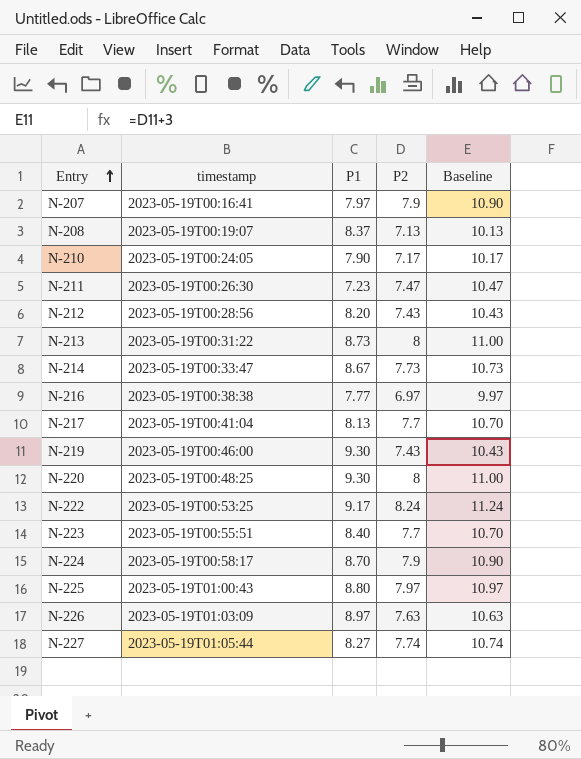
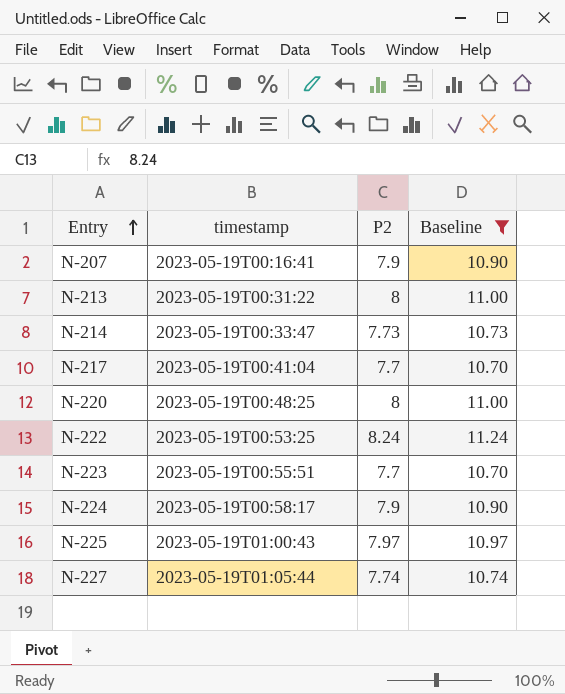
filter: none -> Baseline >= 10.70
column P1 | position: 3 -> none

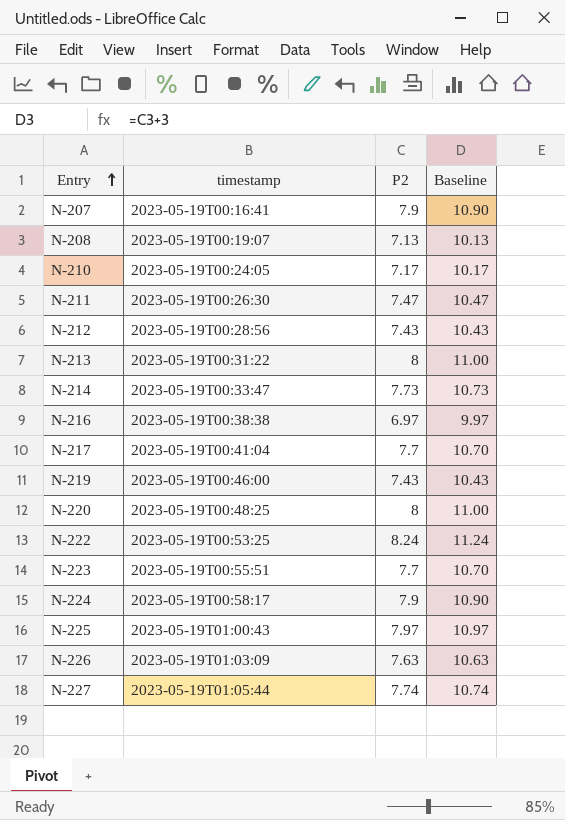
filter: Baseline >= 10.70 -> none

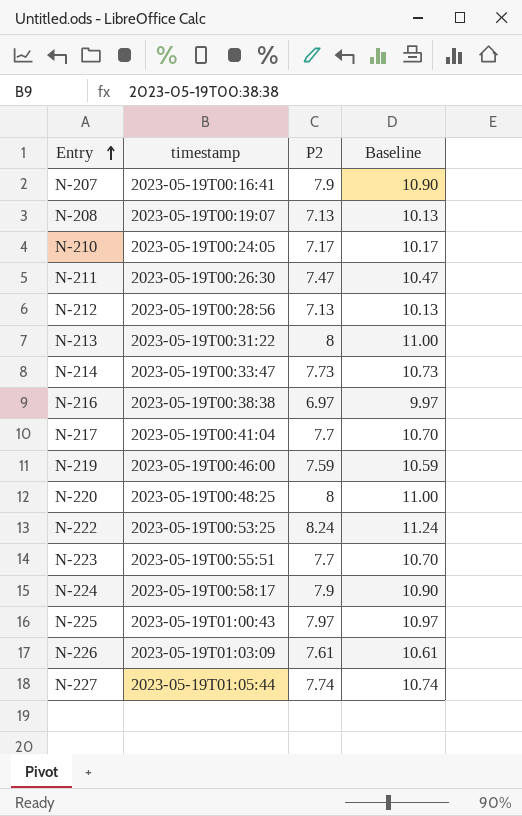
N-212 | P2: 7.43 -> 7.13
N-212 | Baseline: 10.43 -> 10.13
N-219 | P2: 7.43 -> 7.59
N-219 | Baseline: 10.43 -> 10.59
N-226 | P2: 7.63 -> 7.61
N-226 | Baseline: 10.63 -> 10.61

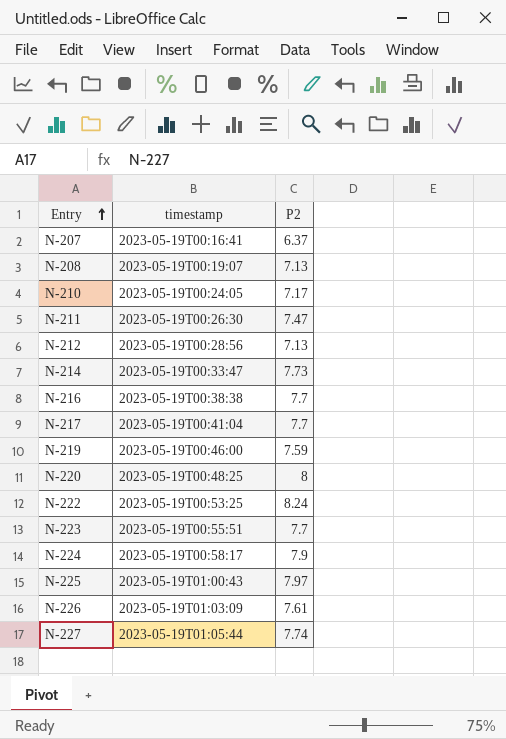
column Baseline | formula: [P2] + 3 -> none
row N-213: 2023-05-19T00:31:22 | 8 | 11.00 -> none
N-207 | P2: 7.9 -> 6.37
N-216 | P2: 6.97 -> 7.7

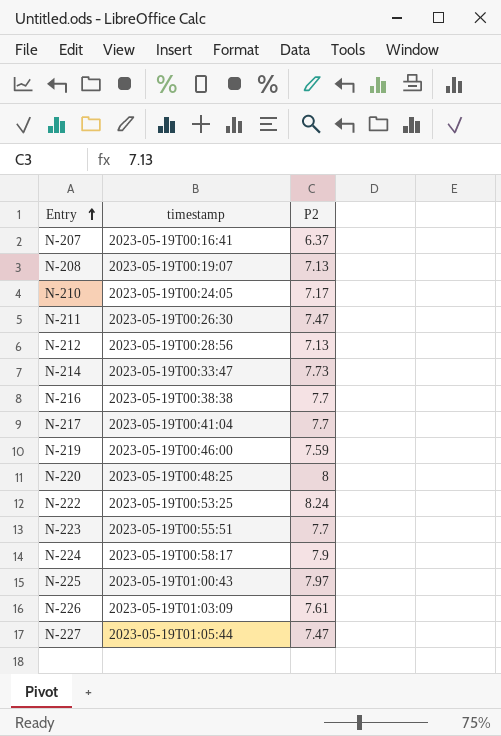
N-227 | P2: 7.74 -> 7.47

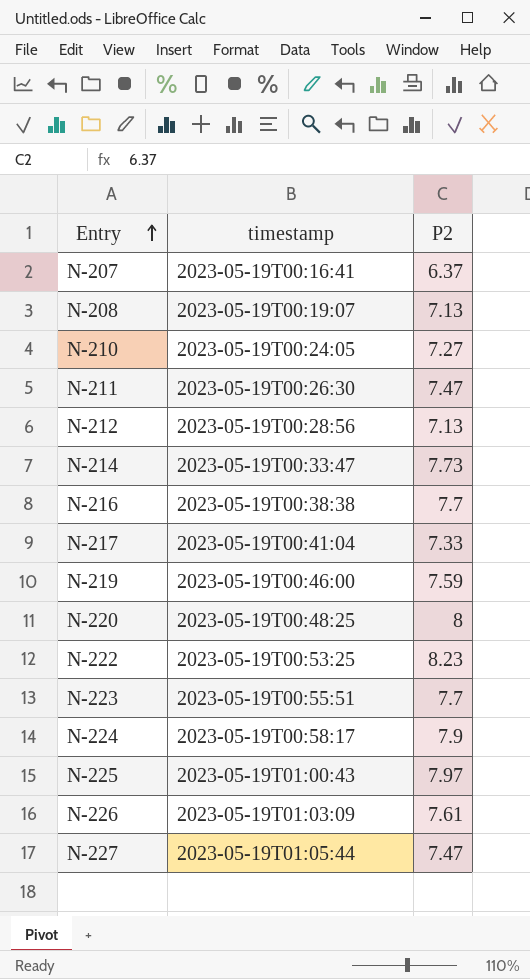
N-210 | P2: 7.17 -> 7.27
N-217 | P2: 7.7 -> 7.33
N-222 | P2: 8.24 -> 8.23

